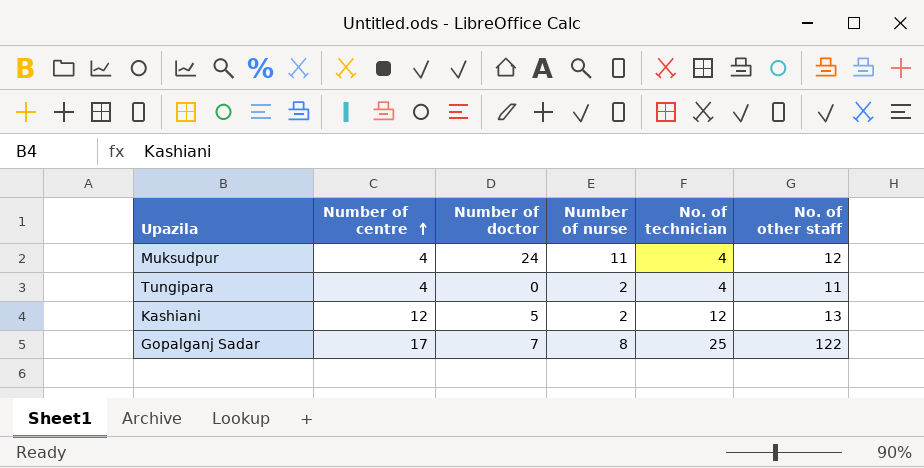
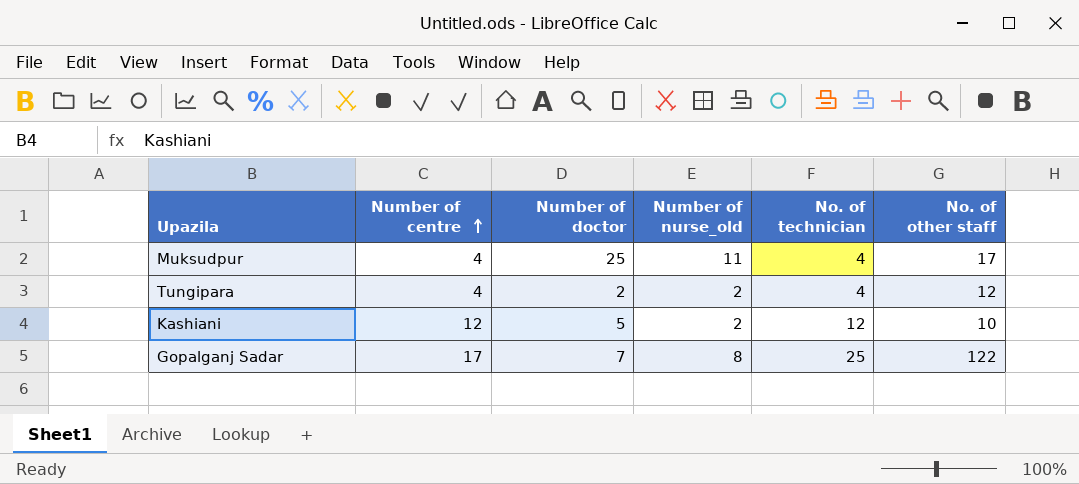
column name: Number of nurse -> Number of nurse_old
Muksudpur | Number of doctor: 24 -> 25
Muksudpur | No. of other staff: 12 -> 17
Tungipara | Number of doctor: 0 -> 2
Tungipara | No. of other staff: 11 -> 12
Kashiani | No. of other staff: 13 -> 10

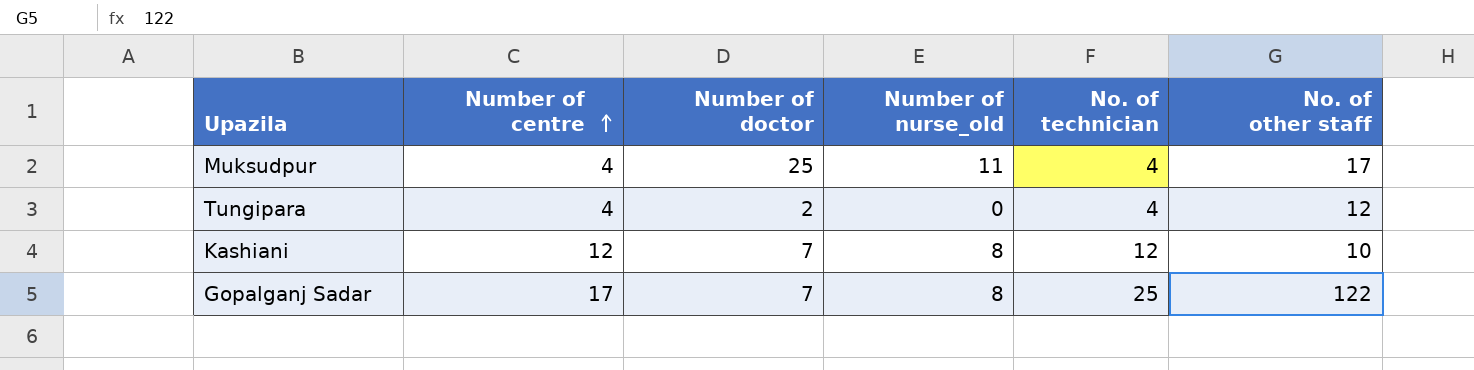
Tungipara | Number of nurse_old: 2 -> 0
Kashiani | Number of doctor: 5 -> 7
Kashiani | Number of nurse_old: 2 -> 8

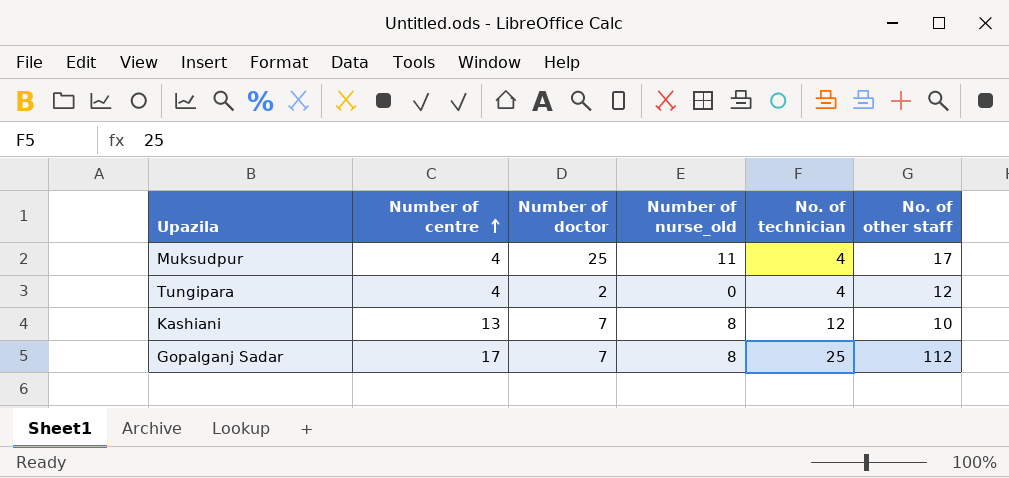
Kashiani | Number of centre: 12 -> 13
Gopalganj Sadar | No. of other staff: 122 -> 112

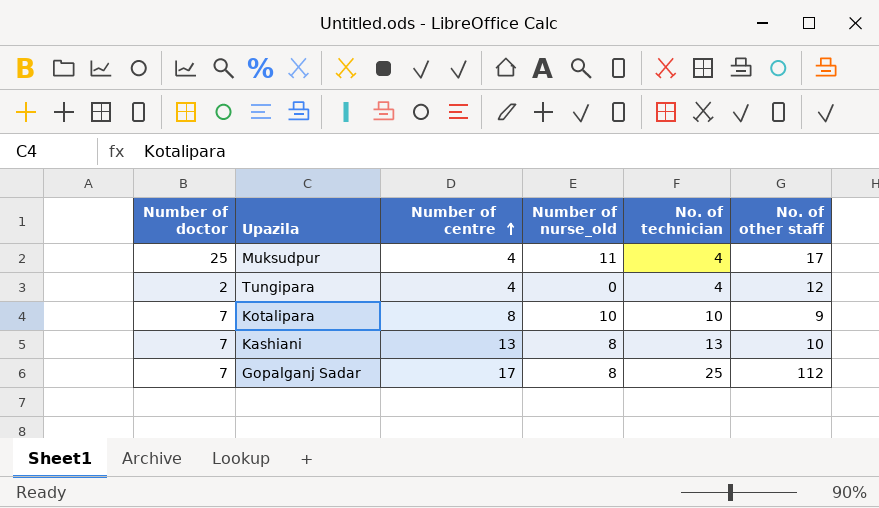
column Number of doctor | position: 3 -> 1
row Kotalipara: none -> 7 | 8 | 10 | 10 | 9
Kashiani | No. of technician: 12 -> 13

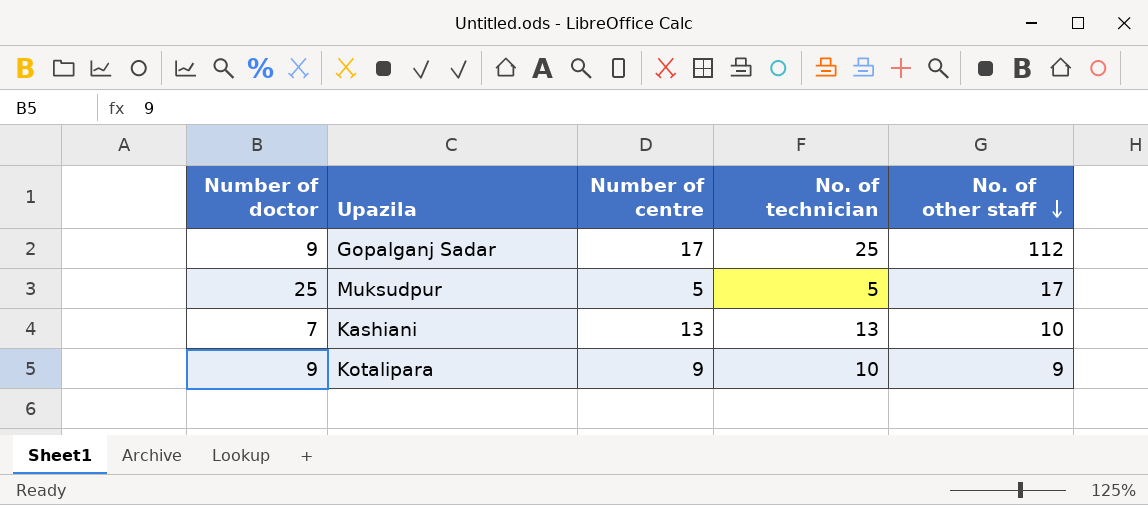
row order: Number of centre ascending -> No. of other staff descending
column Number of nurse_old | position: 4 -> none
row Tungipara: 2 | 4 | 0 | 4 | 12 -> none
Gopalganj Sadar | Number of doctor: 7 -> 9
Muksudpur | Number of centre: 4 -> 5
Muksudpur | No. of technician: 4 -> 5
Kotalipara | Number of doctor: 7 -> 9
Kotalipara | Number of centre: 8 -> 9

